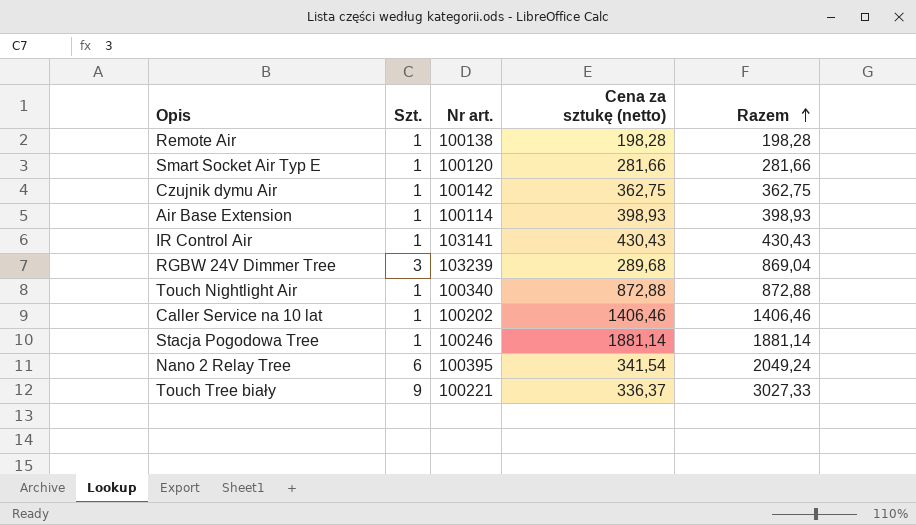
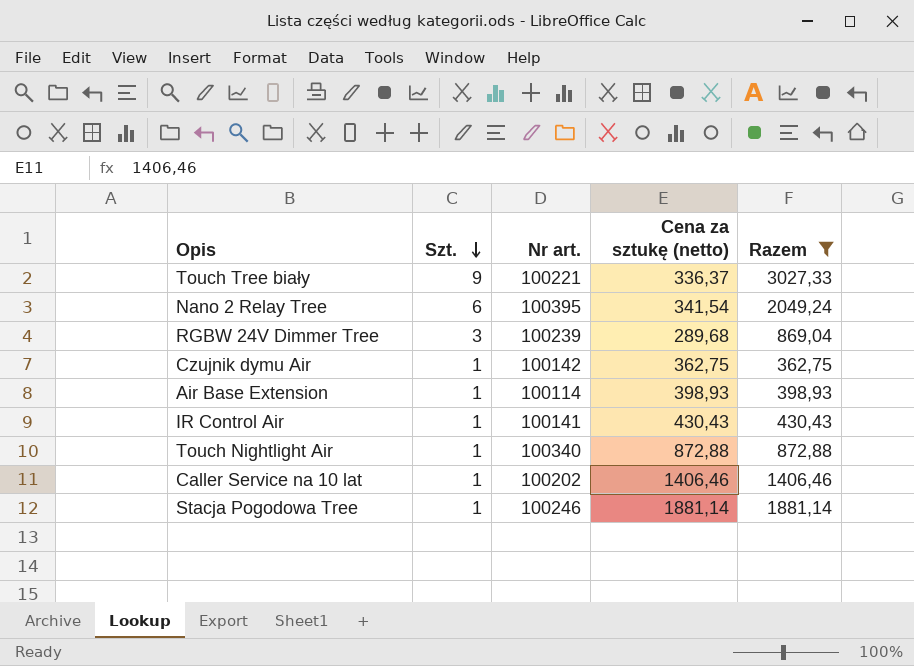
filter: none -> Razem >= 362,75
row order: Razem ascending -> Szt. descending
RGBW 24V Dimmer Tree | Nr art.: 103239 -> 100239
IR Control Air | Nr art.: 103141 -> 100141

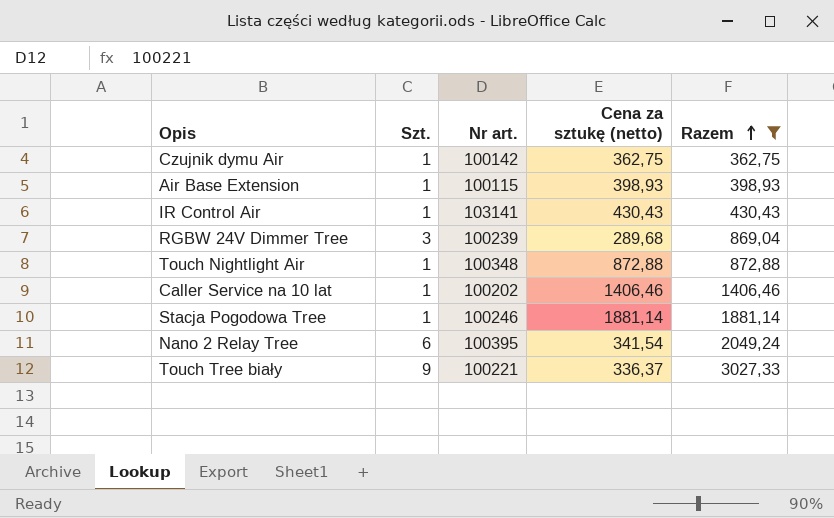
row order: Szt. descending -> Razem ascending
Air Base Extension | Nr art.: 100114 -> 100115
IR Control Air | Nr art.: 100141 -> 103141
Touch Nightlight Air | Nr art.: 100340 -> 100348

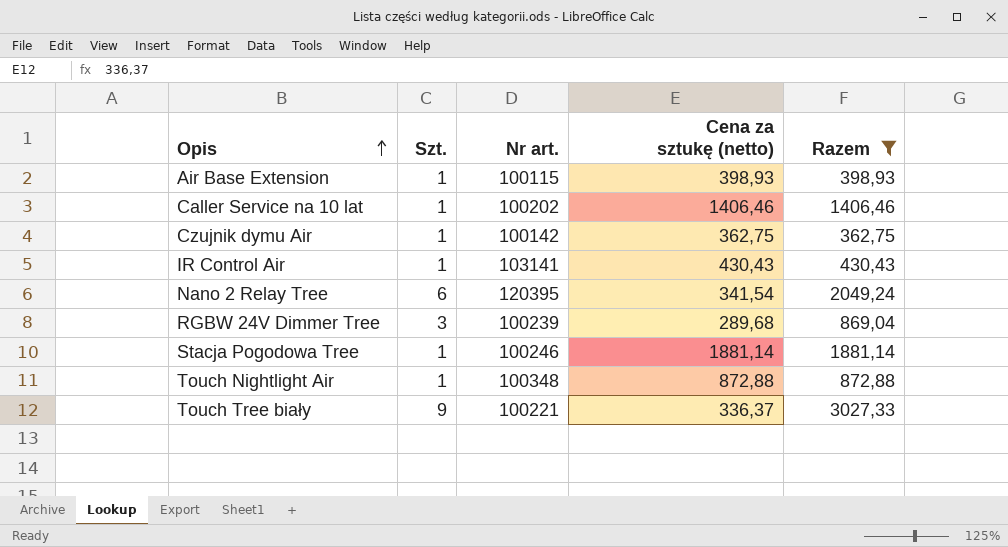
row order: Razem ascending -> Opis ascending
Nano 2 Relay Tree | Nr art.: 100395 -> 120395

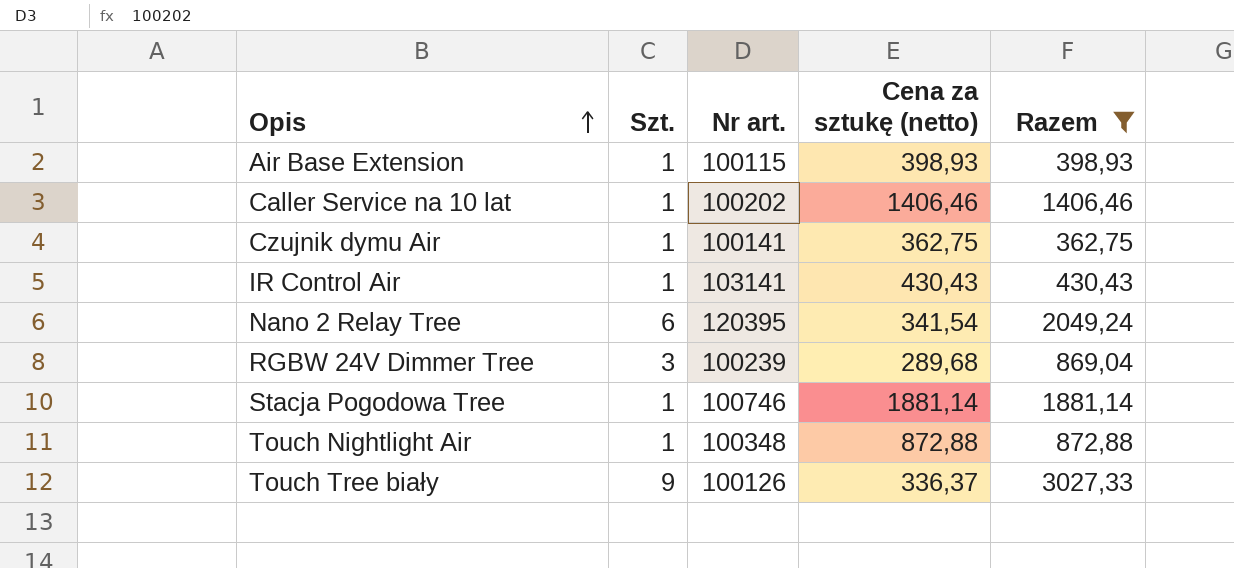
Czujnik dymu Air | Nr art.: 100142 -> 100141
Stacja Pogodowa Tree | Nr art.: 100246 -> 100746
Touch Tree biały | Nr art.: 100221 -> 100126

